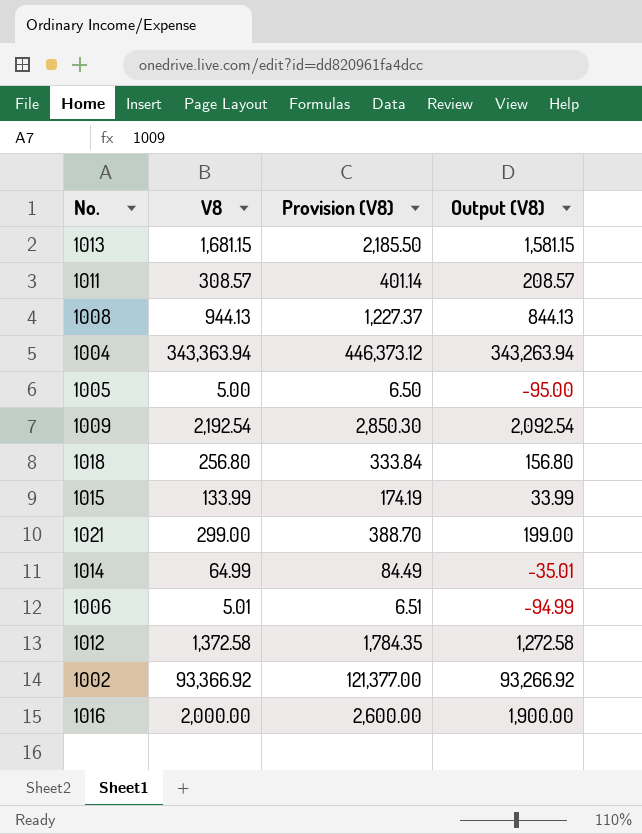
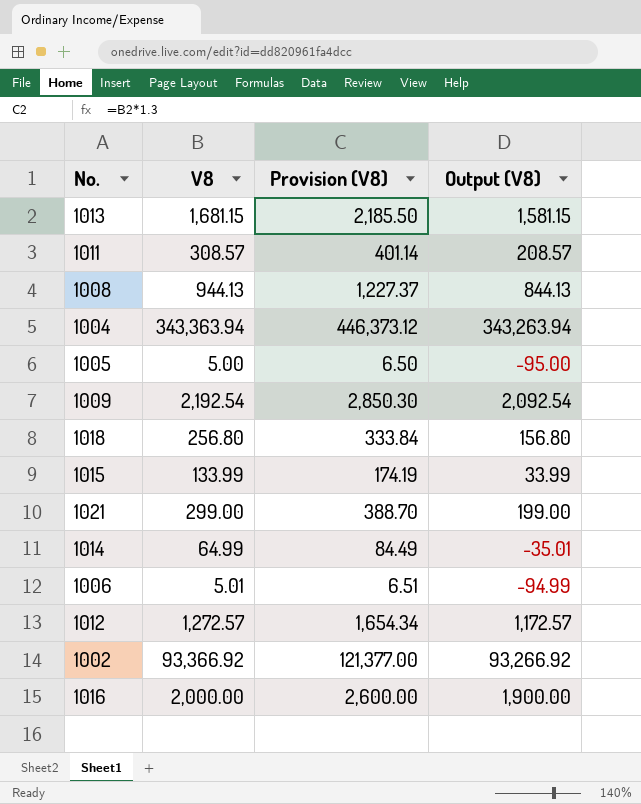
1012 | V8: 1,372.58 -> 1,272.57
1012 | Provision (V8): 1,784.35 -> 1,654.34
1012 | Output (V8): 1,272.58 -> 1,172.57

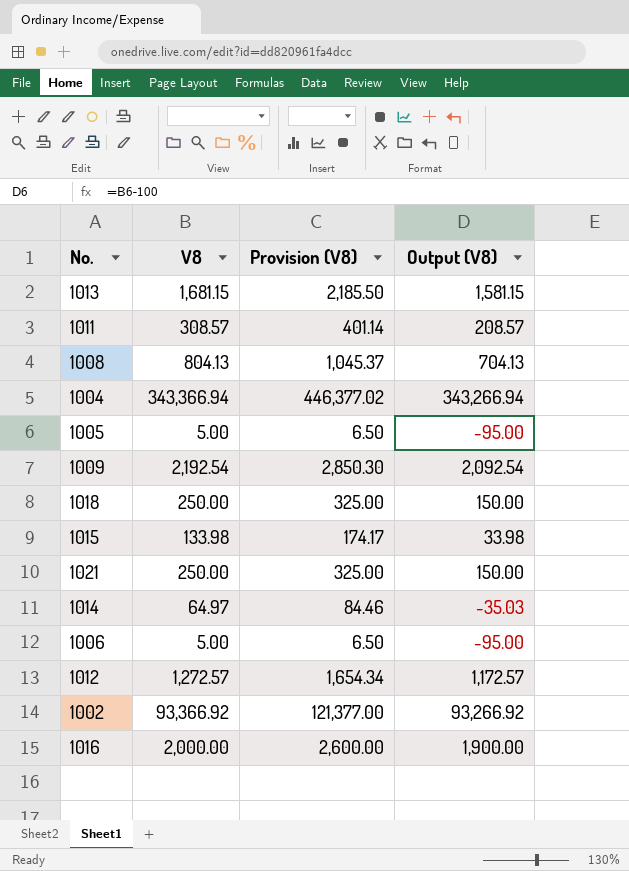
1008 | V8: 944.13 -> 804.13
1008 | Provision (V8): 1,227.37 -> 1,045.37
1008 | Output (V8): 844.13 -> 704.13
1004 | V8: 343,363.94 -> 343,366.94
1004 | Provision (V8): 446,373.12 -> 446,377.02
1004 | Output (V8): 343,263.94 -> 343,266.94
1018 | V8: 256.80 -> 250.00
1018 | Provision (V8): 333.84 -> 325.00
1018 | Output (V8): 156.80 -> 150.00
1015 | V8: 133.99 -> 133.98
1015 | Provision (V8): 174.19 -> 174.17
1015 | Output (V8): 33.99 -> 33.98
1021 | V8: 299.00 -> 250.00
1021 | Provision (V8): 388.70 -> 325.00
1021 | Output (V8): 199.00 -> 150.00
1014 | V8: 64.99 -> 64.97
1014 | Provision (V8): 84.49 -> 84.46
1014 | Output (V8): -35.01 -> -35.03
1006 | V8: 5.01 -> 5.00
1006 | Provision (V8): 6.51 -> 6.50
1006 | Output (V8): -94.99 -> -95.00

